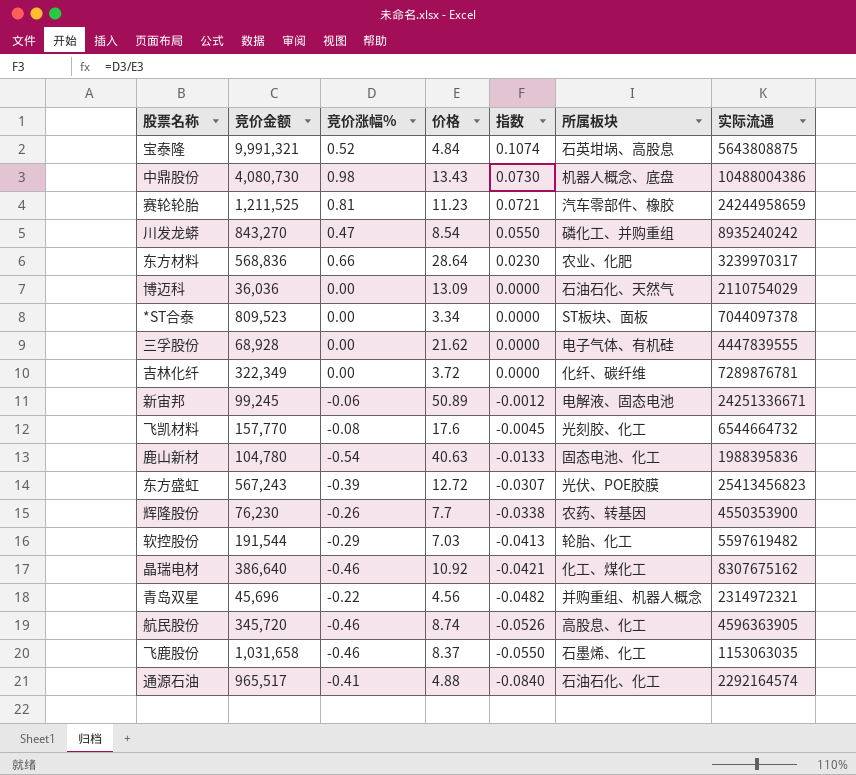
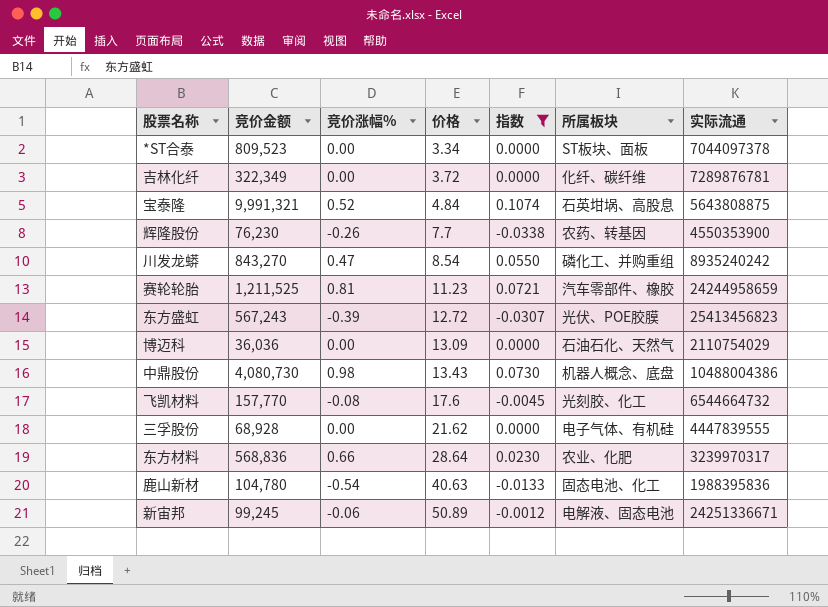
filter: none -> 指数 >= -0.0338
row order: 指数 descending -> 价格 ascending

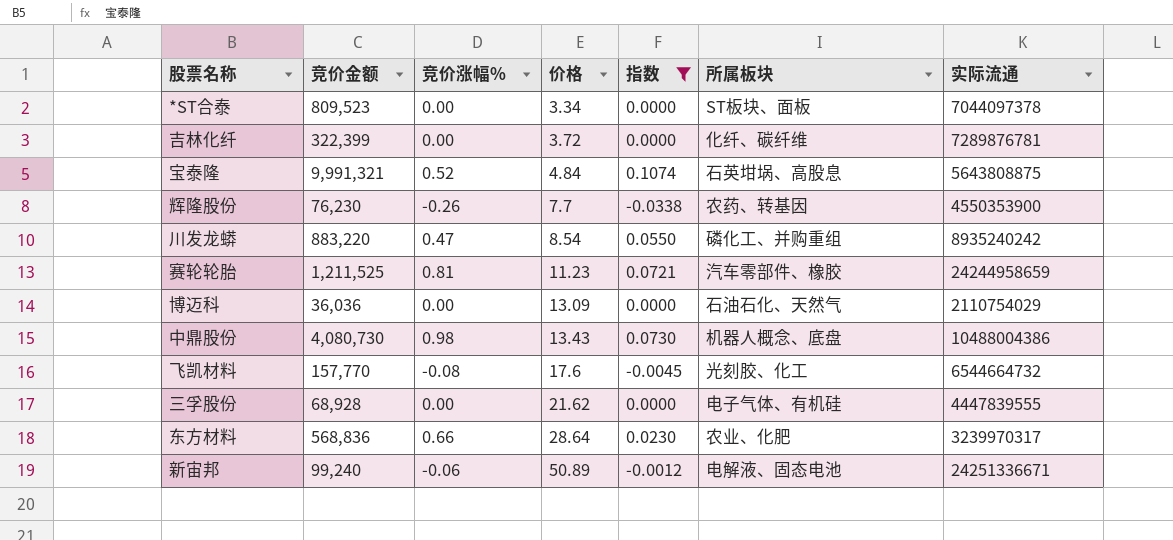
row 东方盛虹: 567,243 | -0.39 | 12.72 | -0.0307 | 光伏、POE胶膜 | 25413456823 -> none
row 鹿山新材: 104,780 | -0.54 | 40.63 | -0.0133 | 固态电池、化工 | 1988395836 -> none
吉林化纤 | 竞价金额: 322,349 -> 322,399
川发龙蟒 | 竞价金额: 843,270 -> 883,220
新宙邦 | 竞价金额: 99,245 -> 99,240

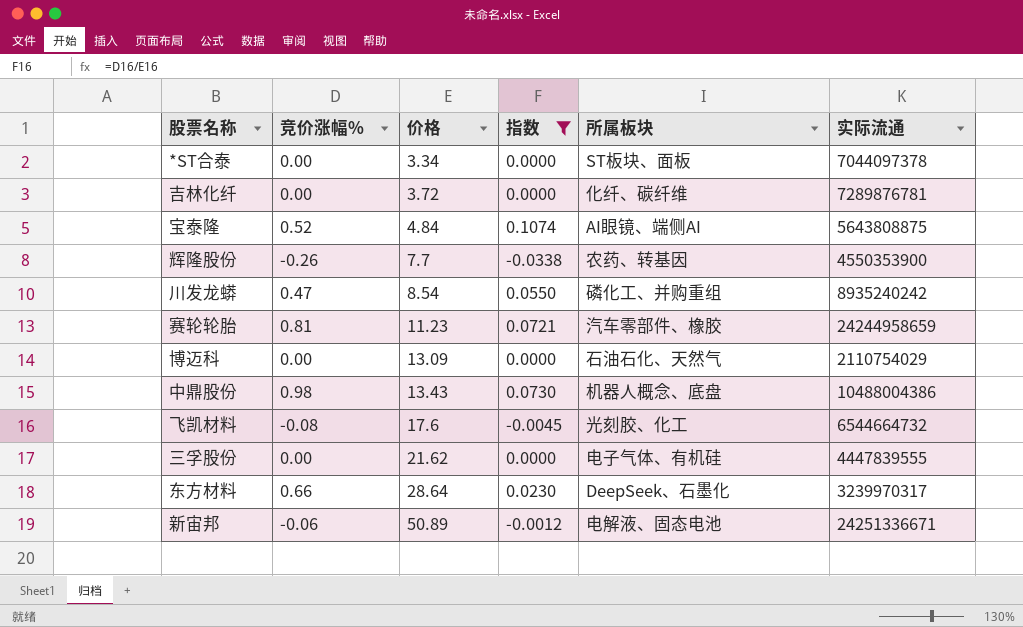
column 竞价金额 | position: 2 -> none
宝泰隆 | 所属板块: 石英坩埚、高股息 -> AI眼镜、端侧AI
东方材料 | 所属板块: 农业、化肥 -> DeepSeek、石墨化

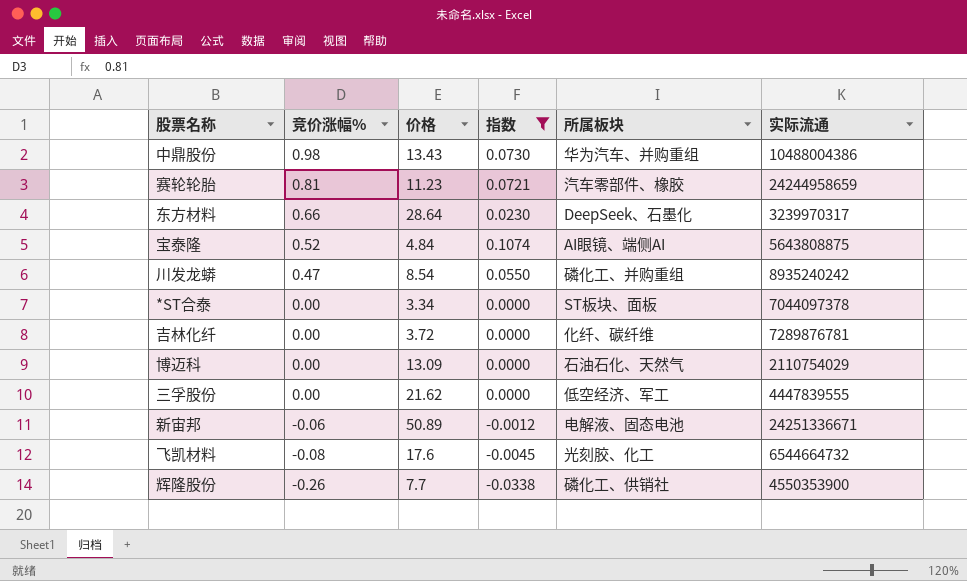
row order: 价格 ascending -> 竞价涨幅% descending
中鼎股份 | 所属板块: 机器人概念、底盘 -> 华为汽车、并购重组
三孚股份 | 所属板块: 电子气体、有机硅 -> 低空经济、军工
辉隆股份 | 所属板块: 农药、转基因 -> 磷化工、供销社

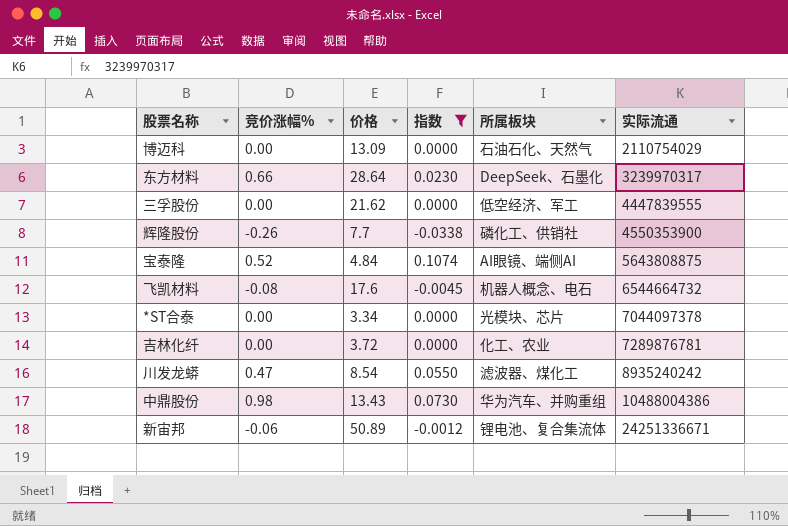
row order: 竞价涨幅% descending -> 实际流通 ascending
row 赛轮轮胎: 0.81 | 11.23 | 0.0721 | 汽车零部件、橡胶 | 24244958659 -> none
飞凯材料 | 所属板块: 光刻胶、化工 -> 机器人概念、电石
*ST合泰 | 所属板块: ST板块、面板 -> 光模块、芯片
吉林化纤 | 所属板块: 化纤、碳纤维 -> 化工、农业
川发龙蟒 | 所属板块: 磷化工、并购重组 -> 滤波器、煤化工
新宙邦 | 所属板块: 电解液、固态电池 -> 锂电池、复合集流体

